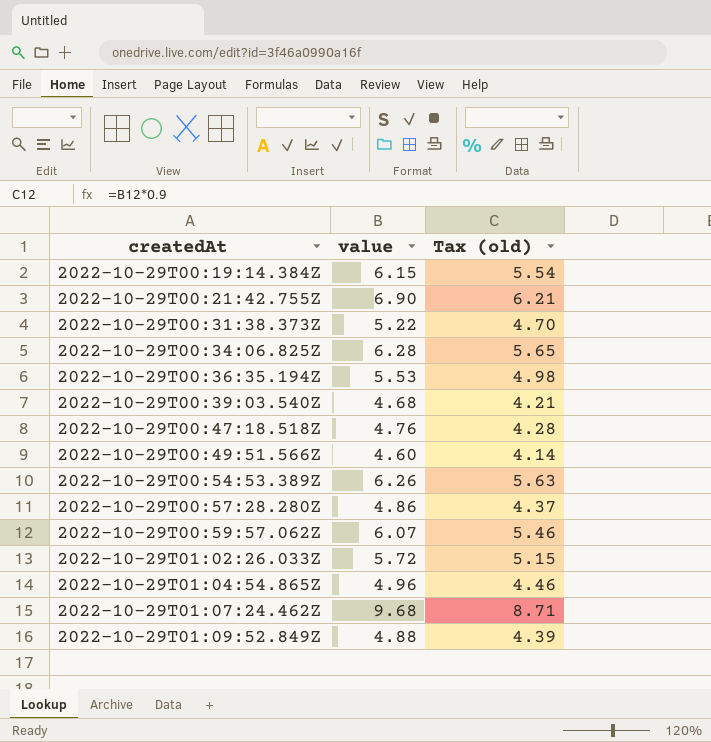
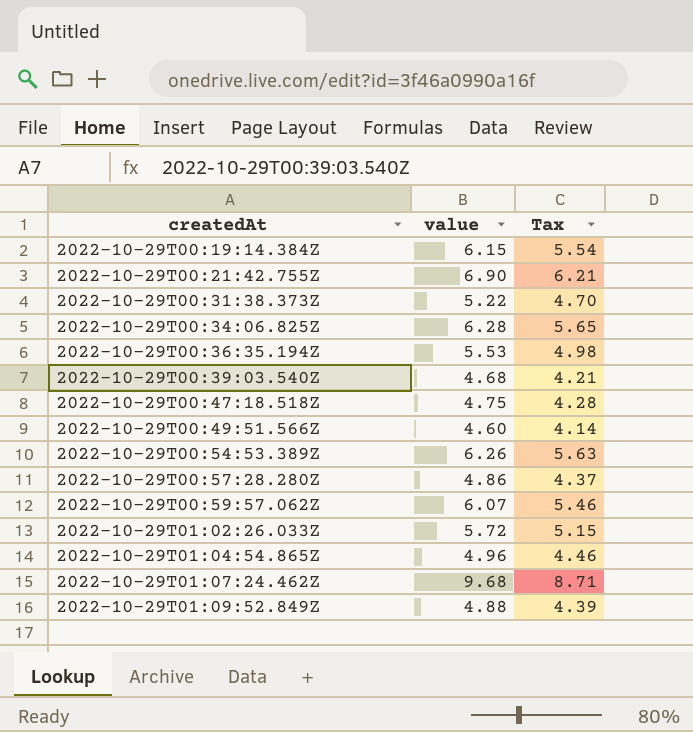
column name: Tax (old) -> Tax
2022-10-29T00:47:18.518Z | value: 4.76 -> 4.75

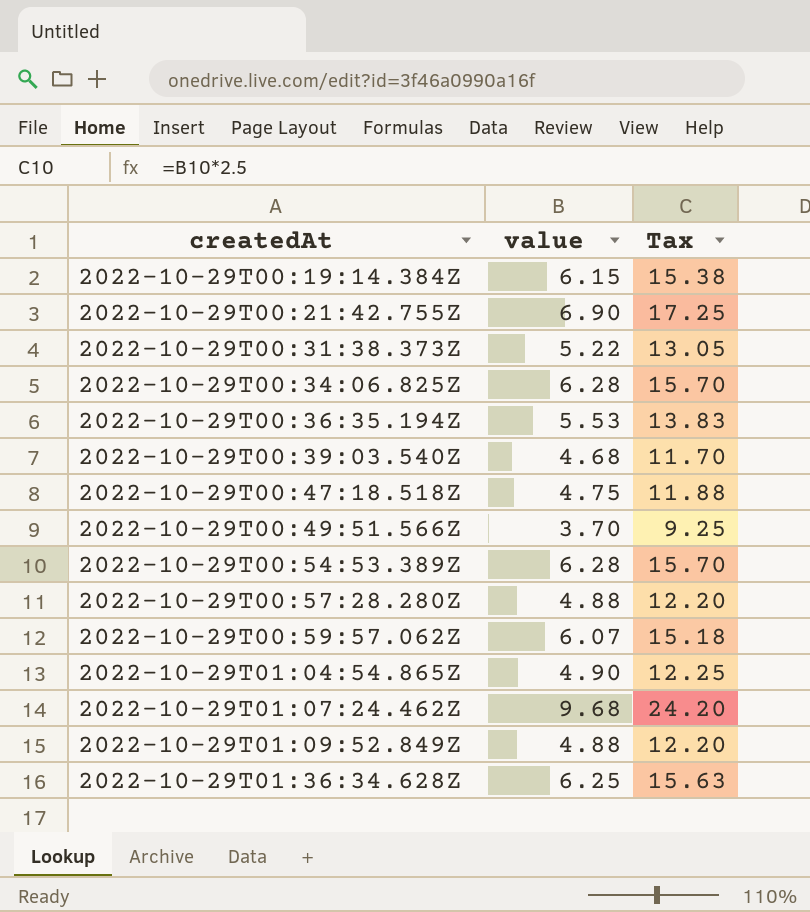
column Tax | formula: [value] * 0.9 -> [value] * 2.5
row 2022-10-29T01:02:26.033Z: 5.72 | 5.15 -> none
2022-10-29T00:49:51.566Z | value: 4.60 -> 3.70
2022-10-29T00:54:53.389Z | value: 6.26 -> 6.28
2022-10-29T00:57:28.280Z | value: 4.86 -> 4.88
2022-10-29T01:04:54.865Z | value: 4.96 -> 4.90
row 2022-10-29T01:36:34.628Z: none -> 6.25 | 15.63

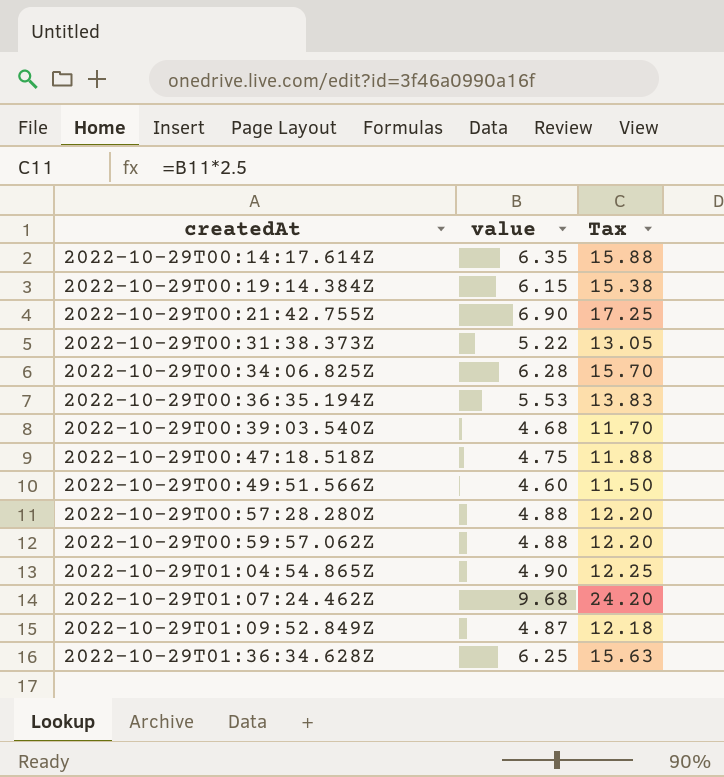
row 2022-10-29T00:54:53.389Z: 6.28 | 15.70 -> none
row 2022-10-29T00:14:17.614Z: none -> 6.35 | 15.88
2022-10-29T00:49:51.566Z | value: 3.70 -> 4.60
2022-10-29T00:49:51.566Z | Tax: 9.25 -> 11.50
2022-10-29T00:59:57.062Z | value: 6.07 -> 4.88
2022-10-29T00:59:57.062Z | Tax: 15.18 -> 12.20
2022-10-29T01:09:52.849Z | value: 4.88 -> 4.87
2022-10-29T01:09:52.849Z | Tax: 12.20 -> 12.18

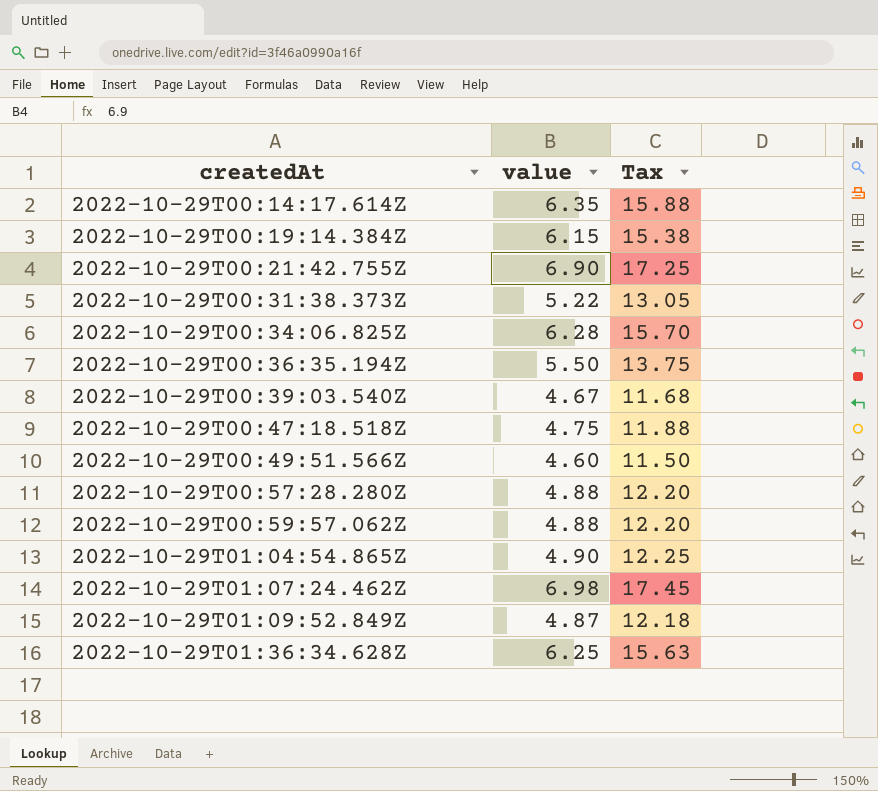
2022-10-29T00:36:35.194Z | value: 5.53 -> 5.50
2022-10-29T00:36:35.194Z | Tax: 13.83 -> 13.75
2022-10-29T00:39:03.540Z | value: 4.68 -> 4.67
2022-10-29T00:39:03.540Z | Tax: 11.70 -> 11.68
2022-10-29T01:07:24.462Z | value: 9.68 -> 6.98
2022-10-29T01:07:24.462Z | Tax: 24.20 -> 17.45

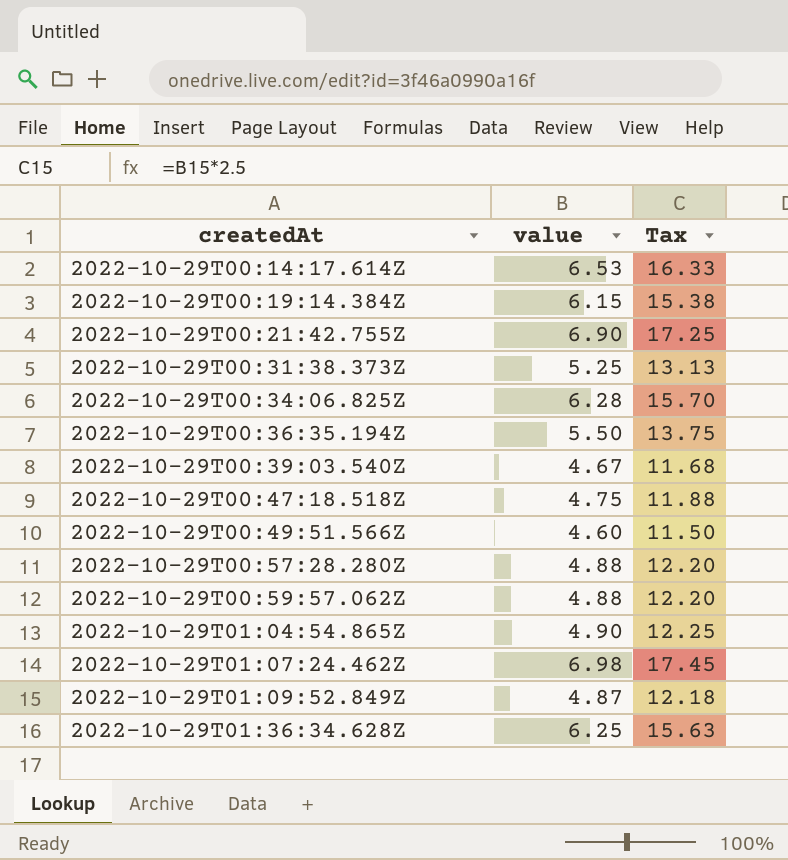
2022-10-29T00:14:17.614Z | value: 6.35 -> 6.53
2022-10-29T00:14:17.614Z | Tax: 15.88 -> 16.33
2022-10-29T00:31:38.373Z | value: 5.22 -> 5.25
2022-10-29T00:31:38.373Z | Tax: 13.05 -> 13.13

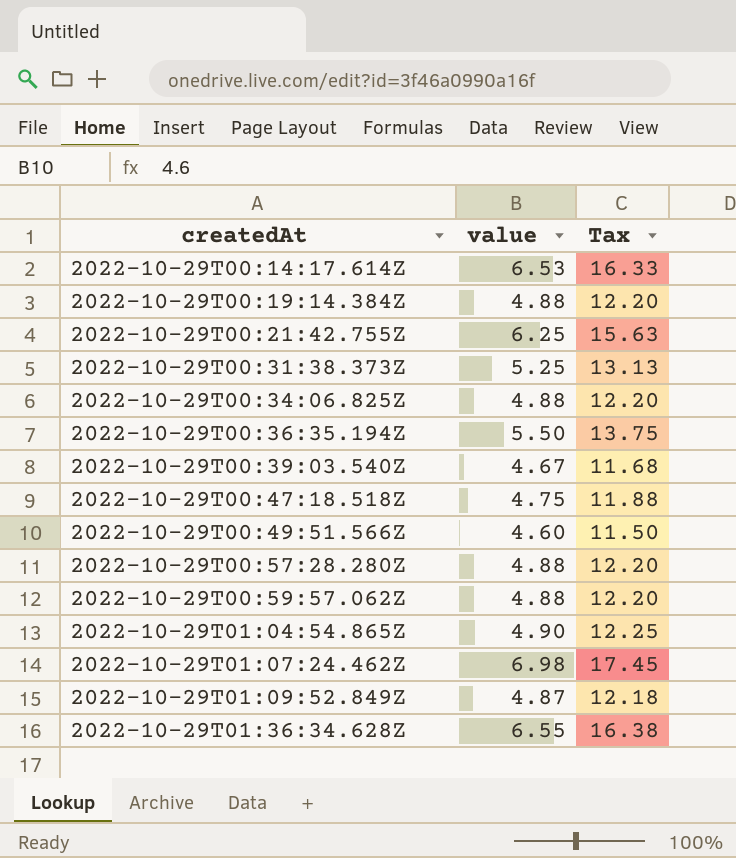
2022-10-29T00:19:14.384Z | value: 6.15 -> 4.88
2022-10-29T00:19:14.384Z | Tax: 15.38 -> 12.20
2022-10-29T00:21:42.755Z | value: 6.90 -> 6.25
2022-10-29T00:21:42.755Z | Tax: 17.25 -> 15.63
2022-10-29T00:34:06.825Z | value: 6.28 -> 4.88
2022-10-29T00:34:06.825Z | Tax: 15.70 -> 12.20
2022-10-29T01:36:34.628Z | value: 6.25 -> 6.55
2022-10-29T01:36:34.628Z | Tax: 15.63 -> 16.38

